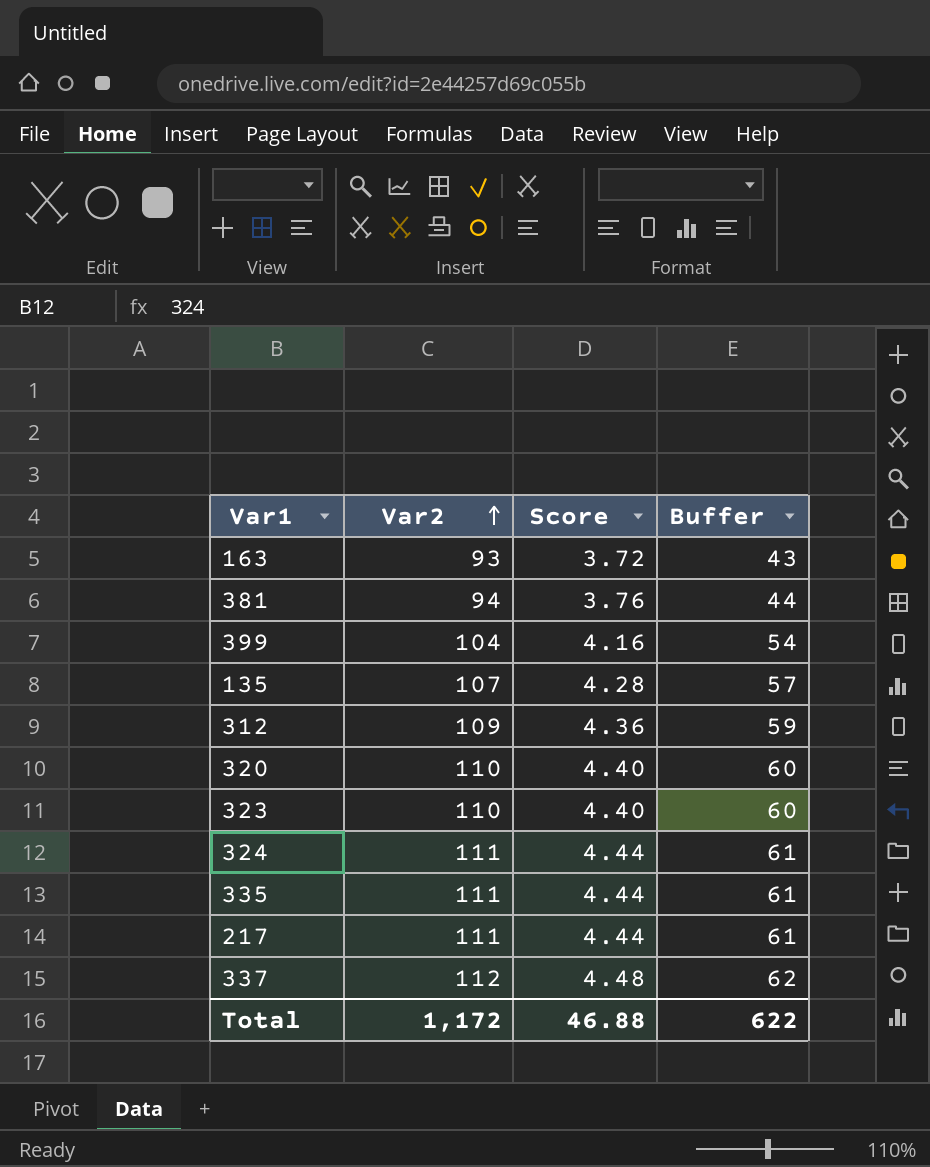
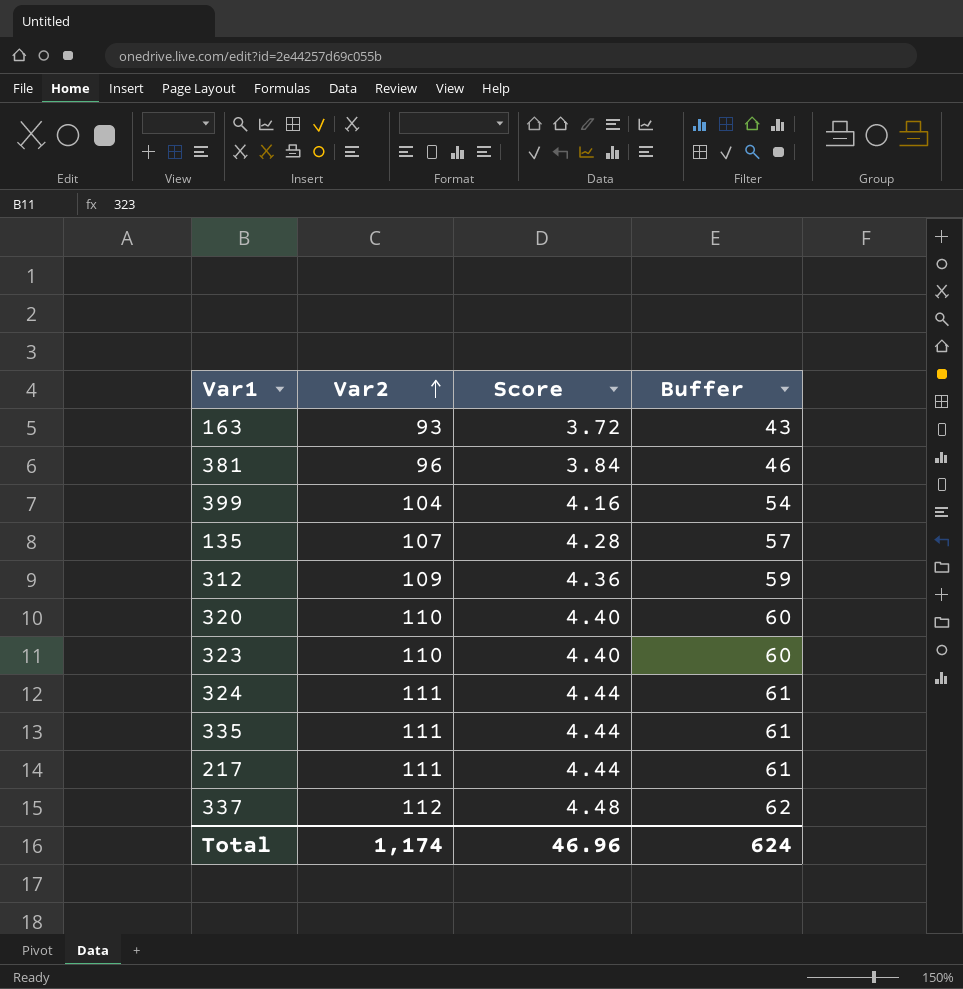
381 | Var2: 94 -> 96
381 | Score: 3.76 -> 3.84
381 | Buffer: 44 -> 46
Total | Var2: 1,172 -> 1,174
Total | Score: 46.88 -> 46.96
Total | Buffer: 622 -> 624

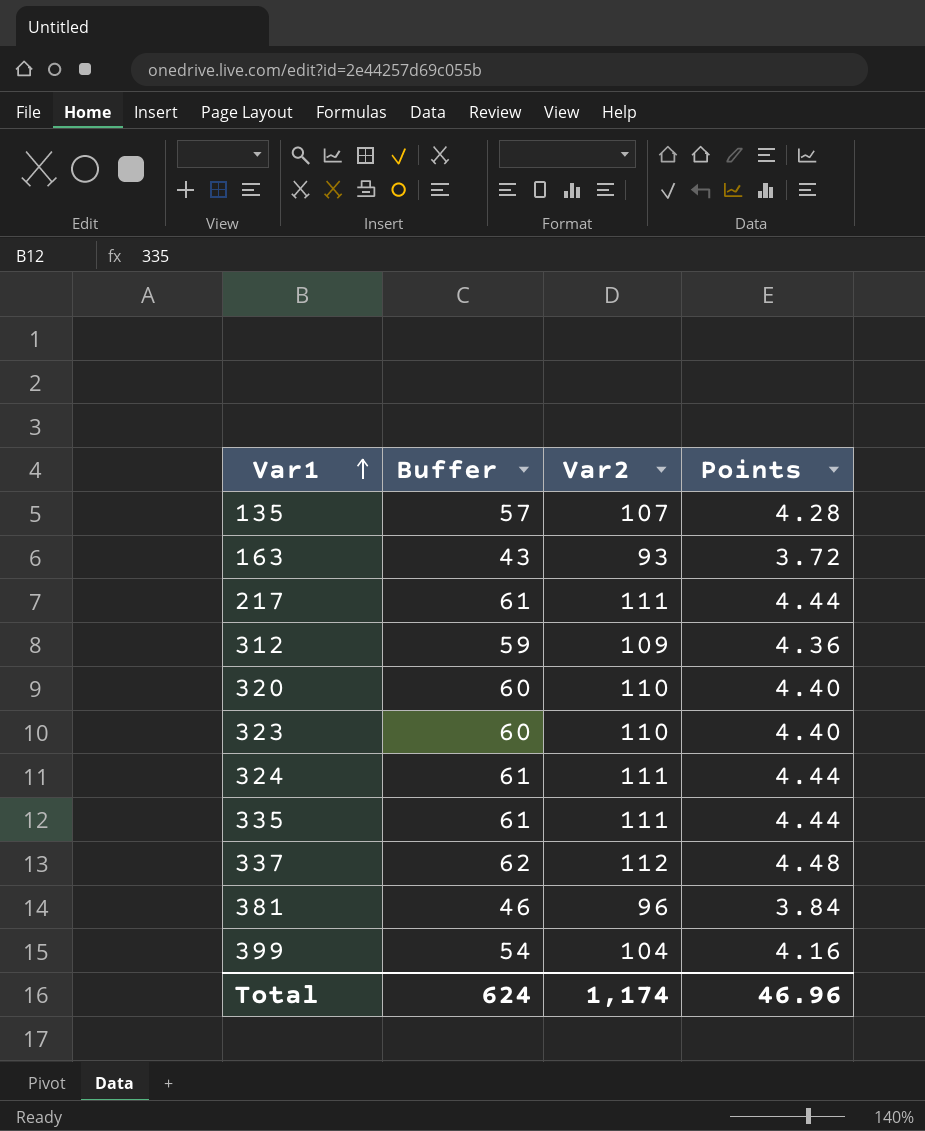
row order: Var2 ascending -> Var1 ascending
column Buffer | position: 4 -> 2
column name: Score -> Points

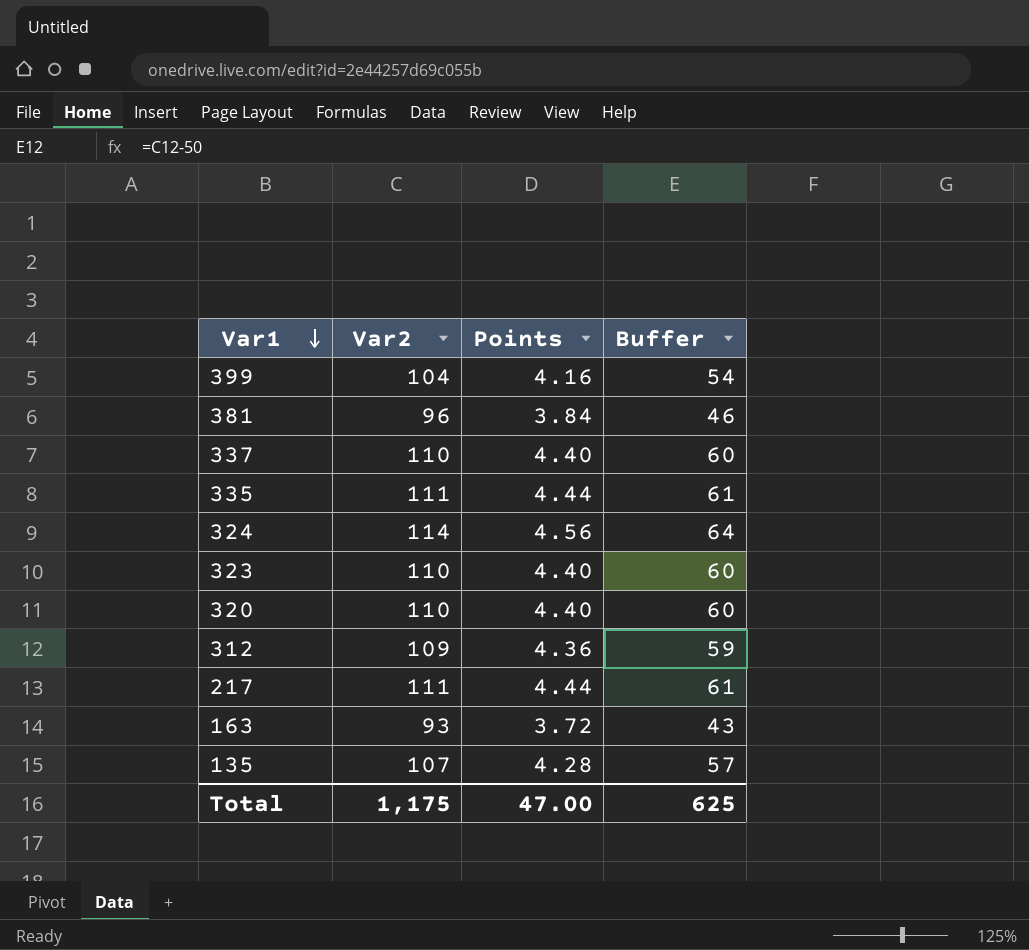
row order: Var1 ascending -> Var1 descending
column Buffer | position: 2 -> 4
337 | Var2: 112 -> 110
337 | Points: 4.48 -> 4.40
337 | Buffer: 62 -> 60
324 | Var2: 111 -> 114
324 | Points: 4.44 -> 4.56
324 | Buffer: 61 -> 64
Total | Var2: 1,174 -> 1,175
Total | Points: 46.96 -> 47.00
Total | Buffer: 624 -> 625

